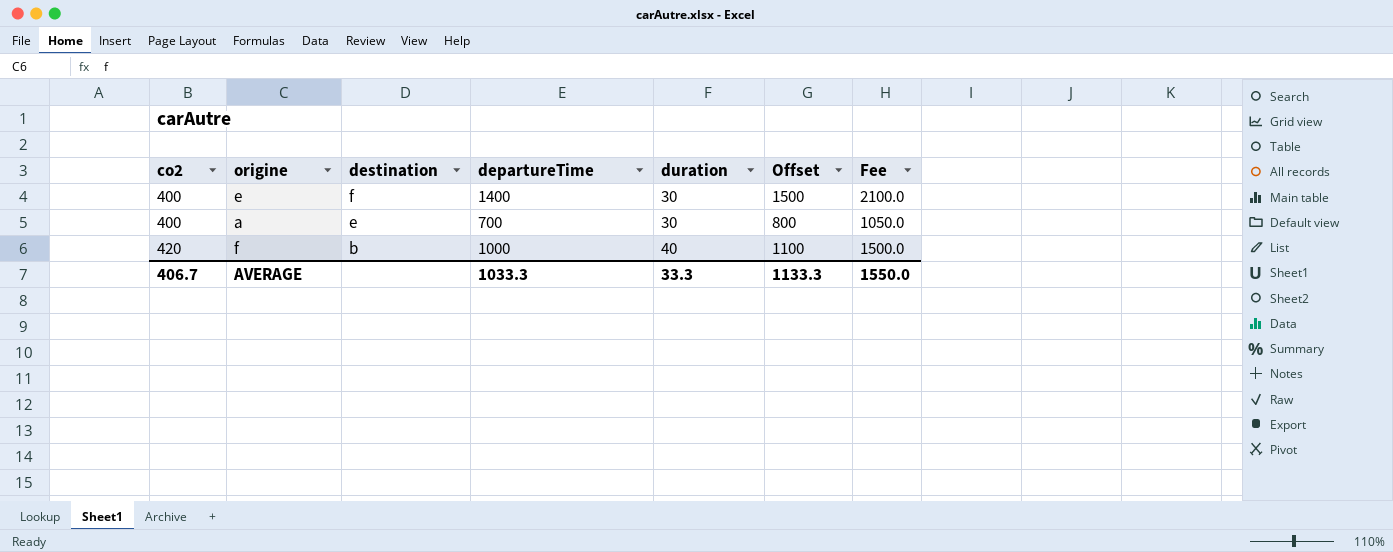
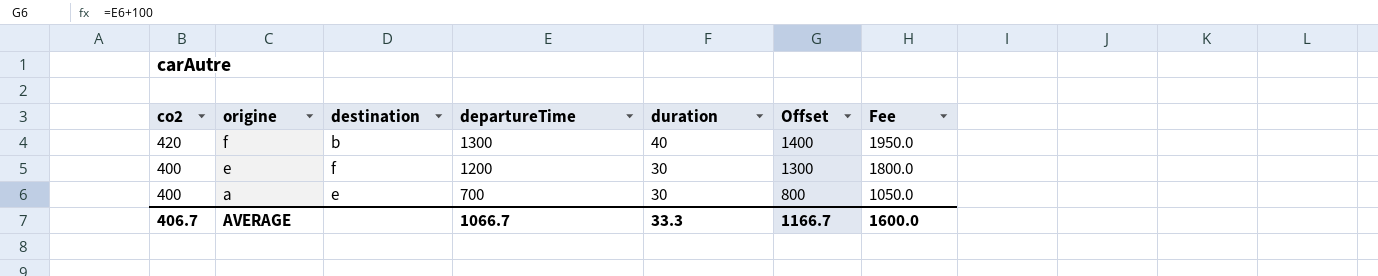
row order: co2 ascending -> co2 descending
f | departureTime: 1000 -> 1300
f | Offset: 1100 -> 1400
f | Fee: 1500.0 -> 1950.0
e | departureTime: 1400 -> 1200
e | Offset: 1500 -> 1300
e | Fee: 2100.0 -> 1800.0
AVERAGE | departureTime: 1033.3 -> 1066.7
AVERAGE | Offset: 1133.3 -> 1166.7
AVERAGE | Fee: 1550.0 -> 1600.0

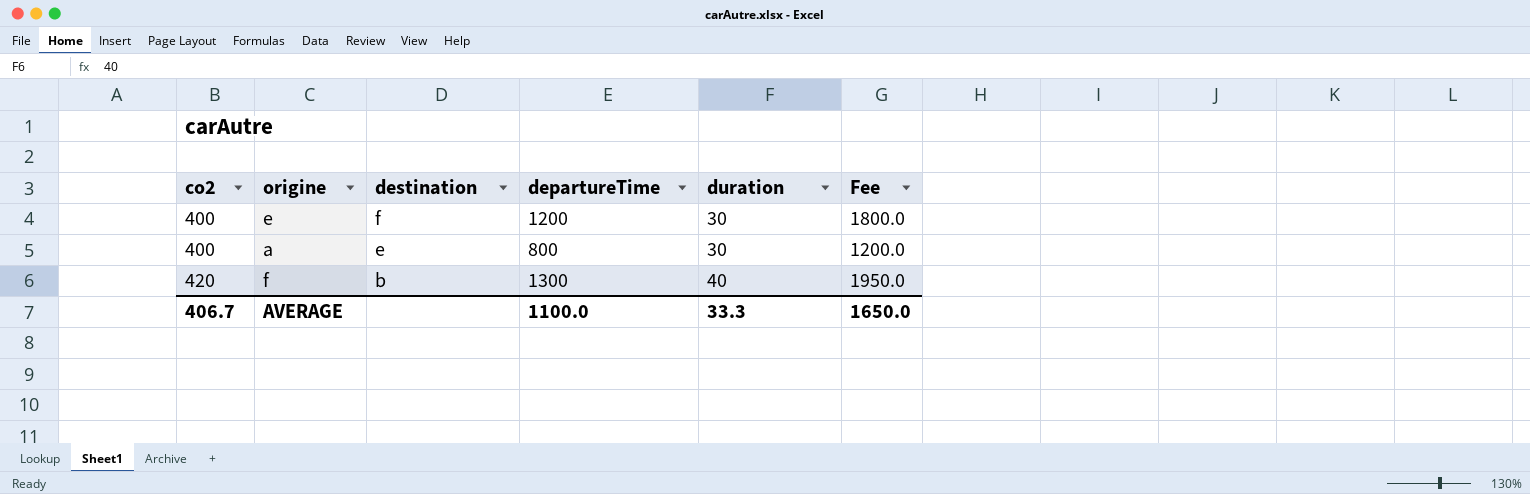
row order: co2 descending -> co2 ascending
column Offset | formula: [departureTime] + 100 -> none
a | departureTime: 700 -> 800
a | Fee: 1050.0 -> 1200.0
AVERAGE | departureTime: 1066.7 -> 1100.0
AVERAGE | Fee: 1600.0 -> 1650.0

